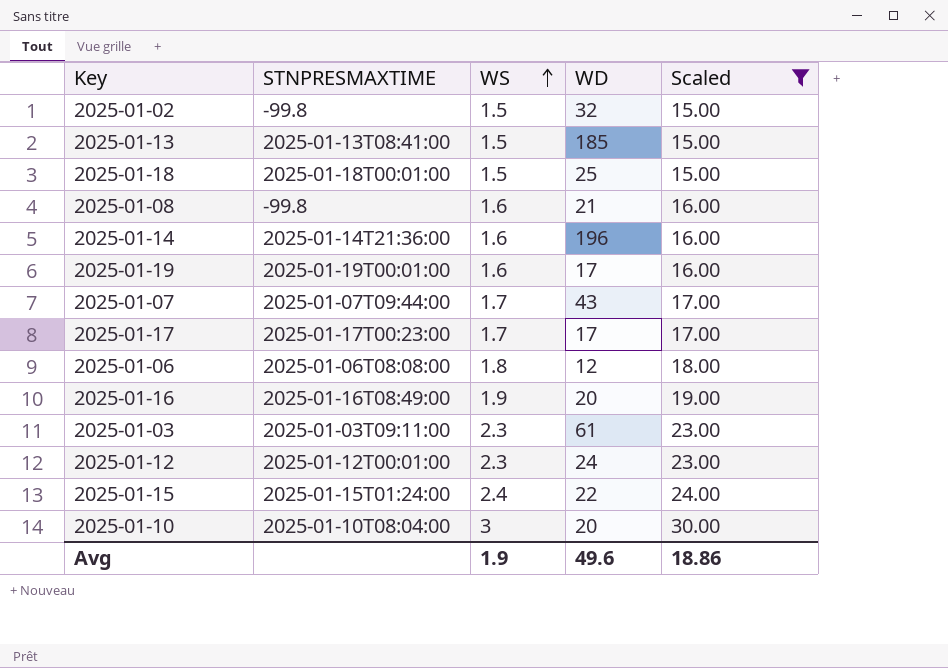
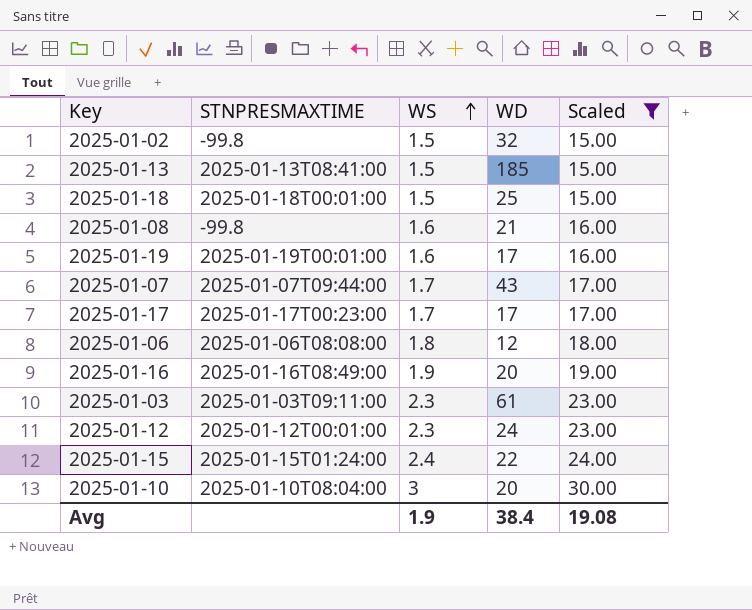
row 2025-01-14: 2025-01-14T21:36:00 | 1.6 | 196 | 16.00 -> none
Avg | WD: 49.6 -> 38.4
Avg | Scaled: 18.86 -> 19.08

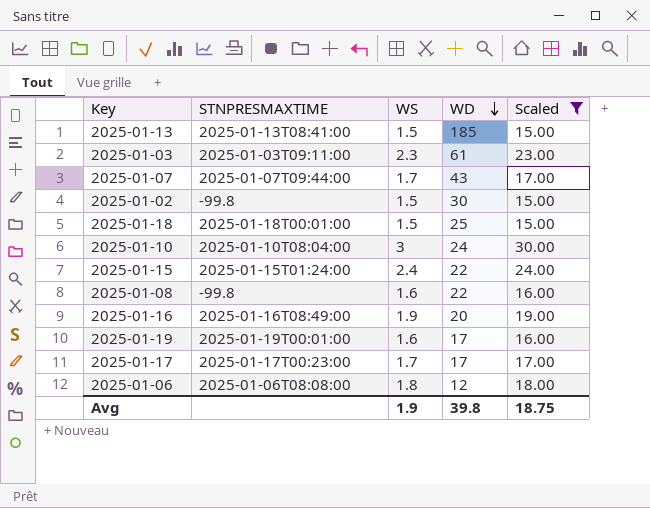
row order: WS ascending -> WD descending
row 2025-01-12: 2025-01-12T00:01:00 | 2.3 | 24 | 23.00 -> none
2025-01-02 | WD: 32 -> 30
2025-01-10 | WD: 20 -> 24
2025-01-08 | WD: 21 -> 22
Avg | WD: 38.4 -> 39.8
Avg | Scaled: 19.08 -> 18.75

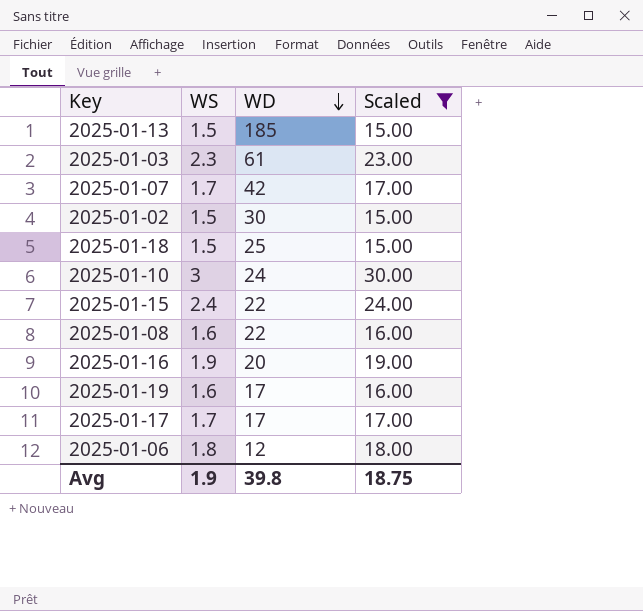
column STNPRESMAXTIME | position: 2 -> none
2025-01-07 | WD: 43 -> 42

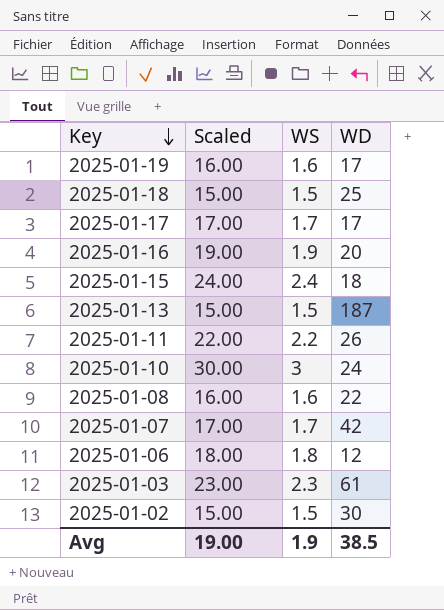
filter: Scaled != 22.00 -> none
row order: WD descending -> Key descending
column Scaled | position: 4 -> 2
2025-01-15 | WD: 22 -> 18
2025-01-13 | WD: 185 -> 187
Avg | Scaled: 18.75 -> 19.00
Avg | WD: 39.8 -> 38.5

